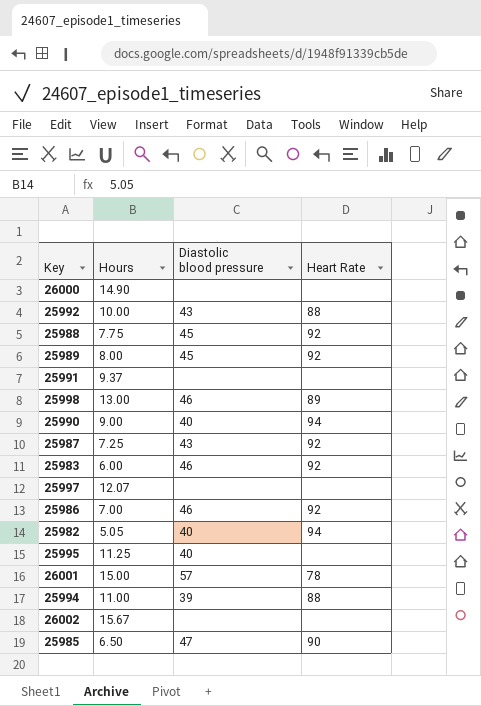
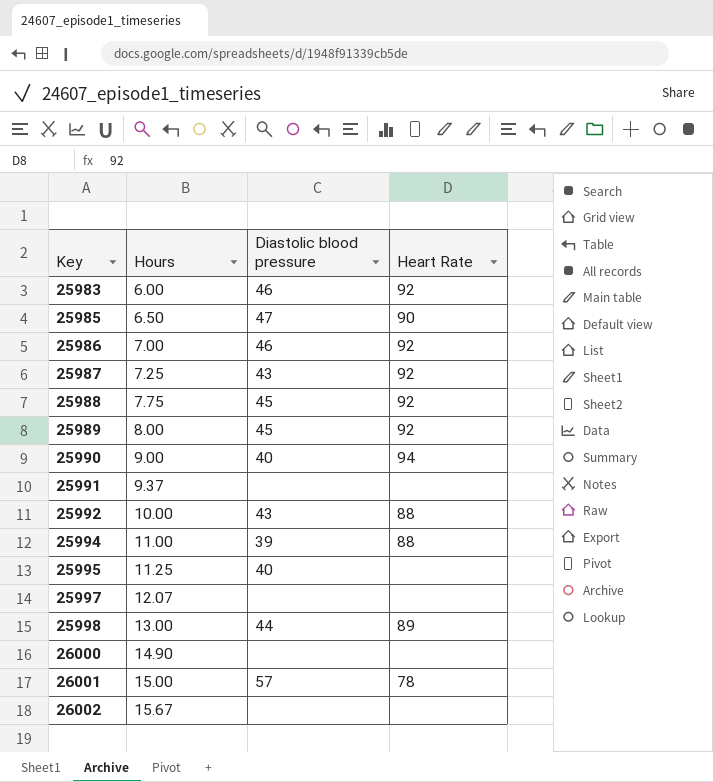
row order: none -> Key ascending
row 25982: 5.05 | 40 | 94 -> none
25998 | Diastolic blood pressure: 46 -> 44

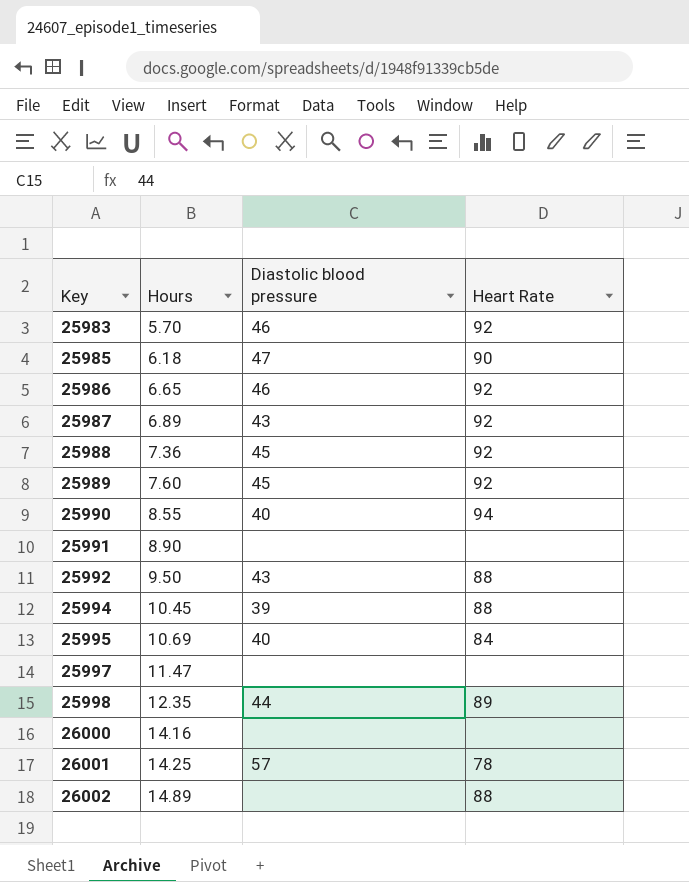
25983 | Hours: 6.00 -> 5.70
25985 | Hours: 6.50 -> 6.18
25986 | Hours: 7.00 -> 6.65
25987 | Hours: 7.25 -> 6.89
25988 | Hours: 7.75 -> 7.36
25989 | Hours: 8.00 -> 7.60
25990 | Hours: 9.00 -> 8.55
25991 | Hours: 9.37 -> 8.90
25992 | Hours: 10.00 -> 9.50
25994 | Hours: 11.00 -> 10.45
25995 | Hours: 11.25 -> 10.69
25995 | Heart Rate: none -> 84
25997 | Hours: 12.07 -> 11.47
25998 | Hours: 13.00 -> 12.35
26000 | Hours: 14.90 -> 14.16
26001 | Hours: 15.00 -> 14.25
26002 | Hours: 15.67 -> 14.89
26002 | Heart Rate: none -> 88

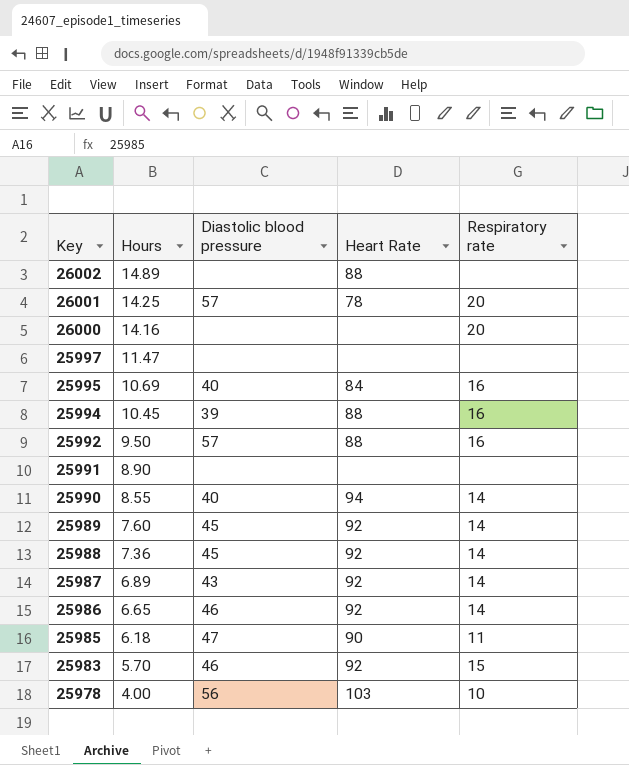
row order: Key ascending -> Key descending
column Respiratory rate | position: none -> 5
row 25998: 12.35 | 44 | 89 -> none
25992 | Diastolic blood pressure: 43 -> 57
row 25978: none -> 4.00 | 56 | 103 | 10

